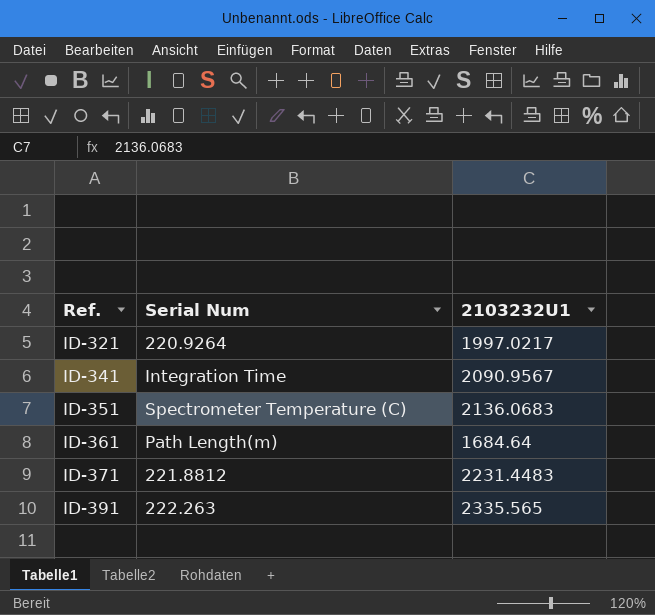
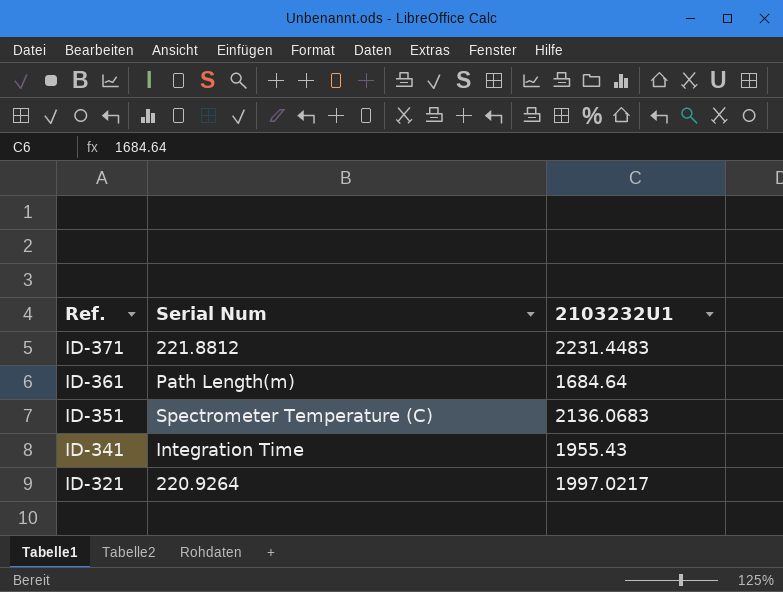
row order: Ref. ascending -> Ref. descending
row ID-391: 222.263 | 2335.565 -> none
ID-341 | 2103232U1: 2090.9567 -> 1955.43

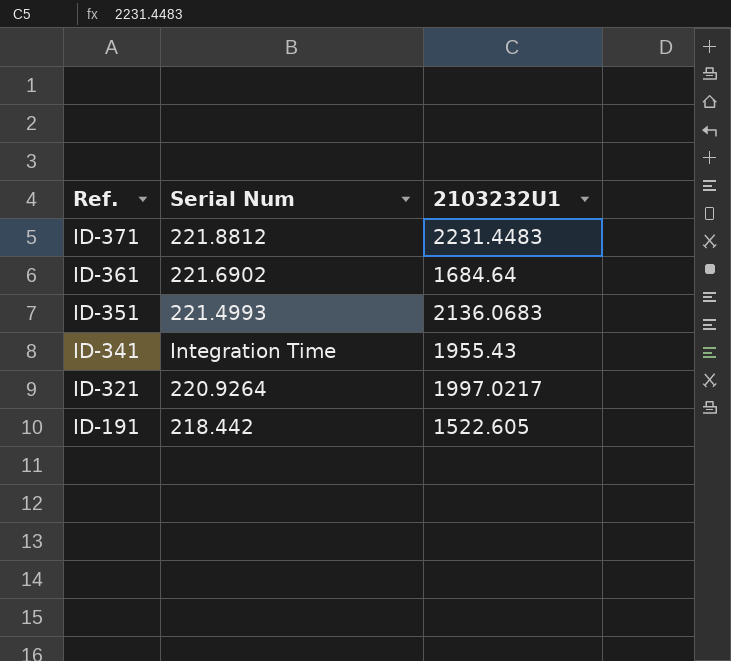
ID-361 | Serial Num: Path Length(m) -> 221.6902
ID-351 | Serial Num: Spectrometer Temperature (C) -> 221.4993
row ID-191: none -> 218.442 | 1522.605

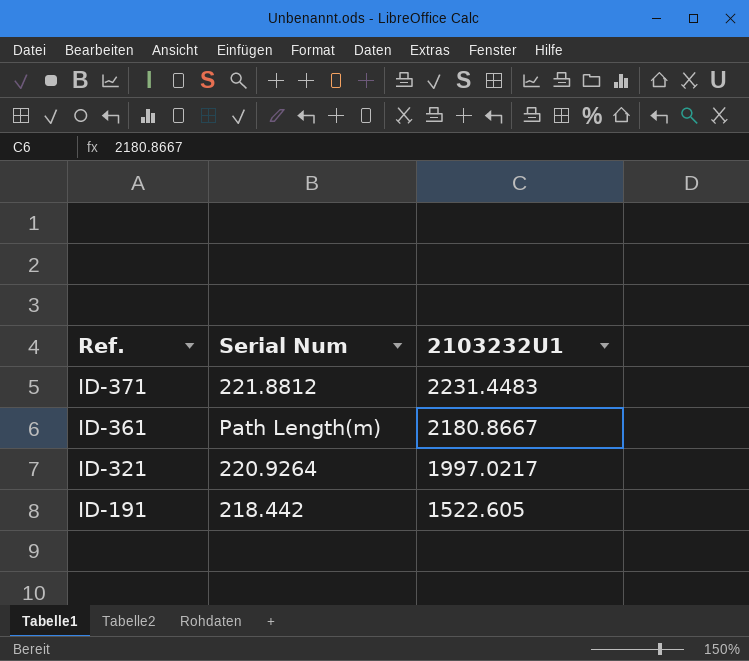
row ID-351: 221.4993 | 2136.0683 -> none
row ID-341: Integration Time | 1955.43 -> none
ID-361 | Serial Num: 221.6902 -> Path Length(m)
ID-361 | 2103232U1: 1684.64 -> 2180.8667

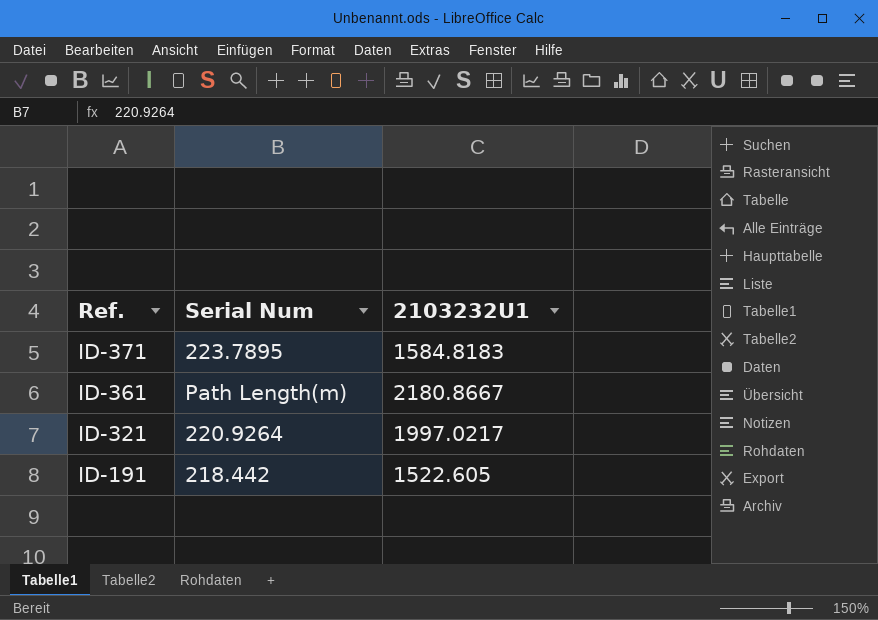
ID-371 | Serial Num: 221.8812 -> 223.7895
ID-371 | 2103232U1: 2231.4483 -> 1584.8183

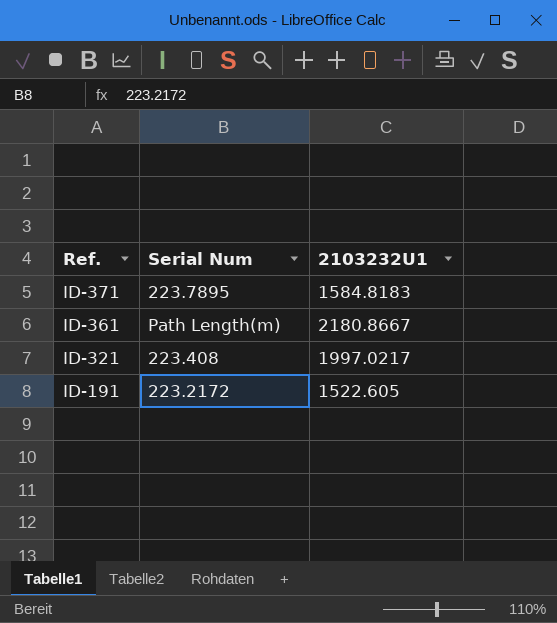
ID-321 | Serial Num: 220.9264 -> 223.408
ID-191 | Serial Num: 218.442 -> 223.2172

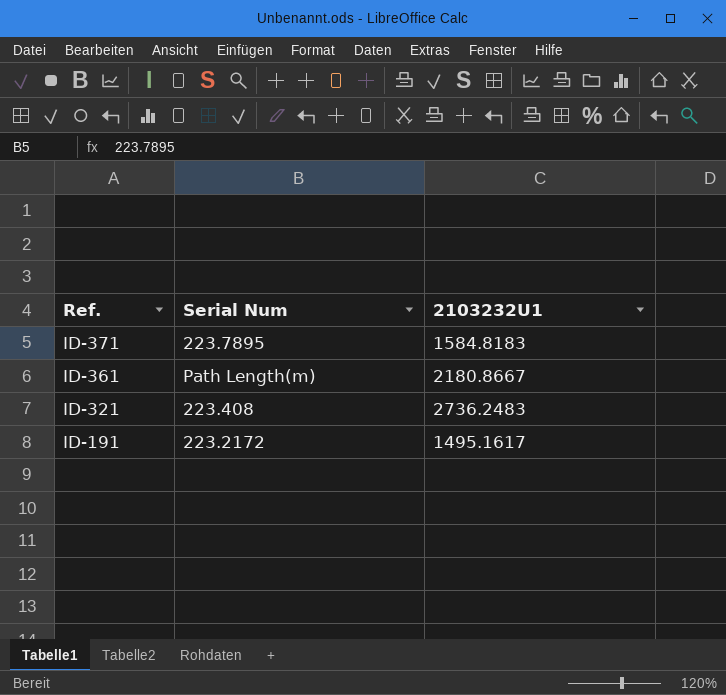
ID-321 | 2103232U1: 1997.0217 -> 2736.2483
ID-191 | 2103232U1: 1522.605 -> 1495.1617

